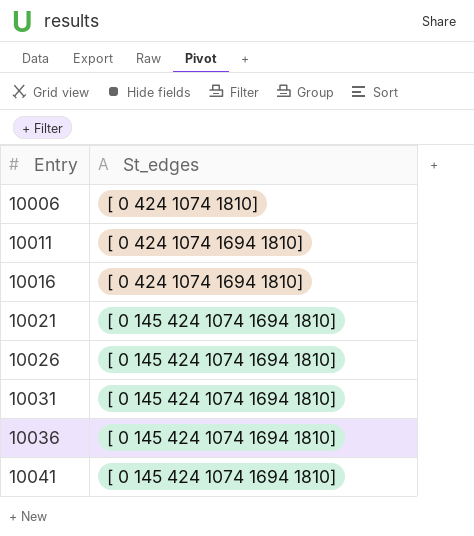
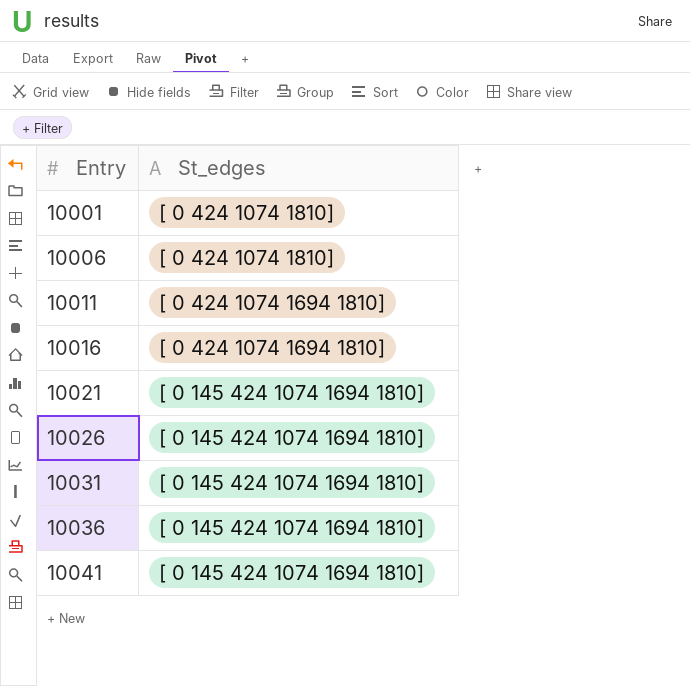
row 10001: none -> [ 0 424 1074 1810]

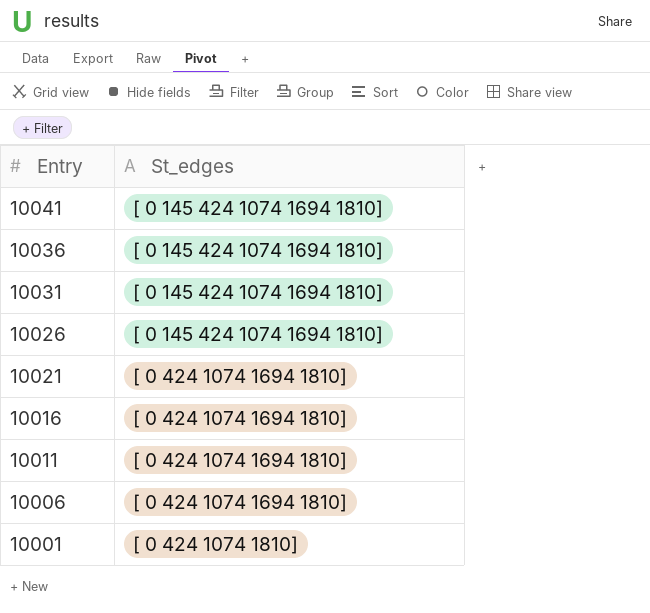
row order: Entry ascending -> Entry descending
10021 | St_edges: [ 0 145 424 1074 1694 1810] -> [ 0 424 1074 1694 1810]
10006 | St_edges: [ 0 424 1074 1810] -> [ 0 424 1074 1694 1810]

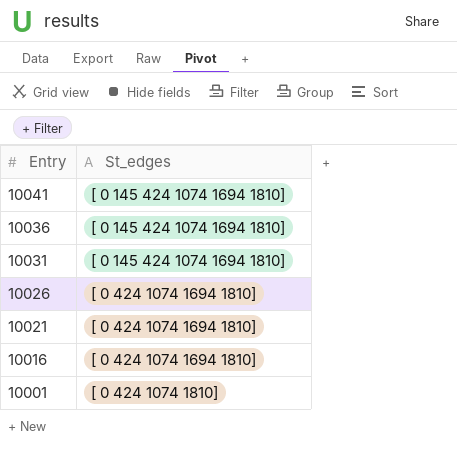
row 10011: [ 0 424 1074 1694 1810] -> none
row 10006: [ 0 424 1074 1694 1810] -> none
10026 | St_edges: [ 0 145 424 1074 1694 1810] -> [ 0 424 1074 1694 1810]

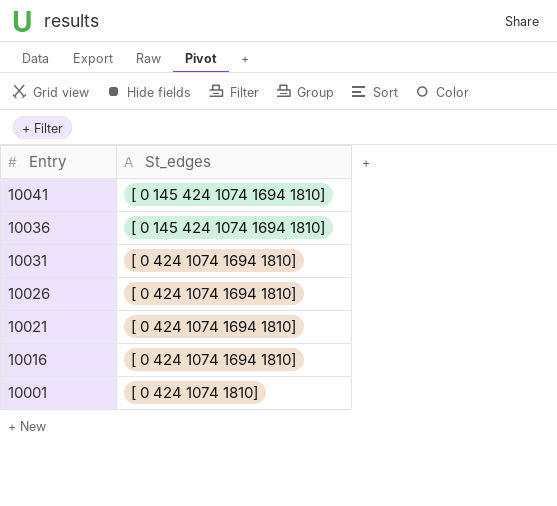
10031 | St_edges: [ 0 145 424 1074 1694 1810] -> [ 0 424 1074 1694 1810]

